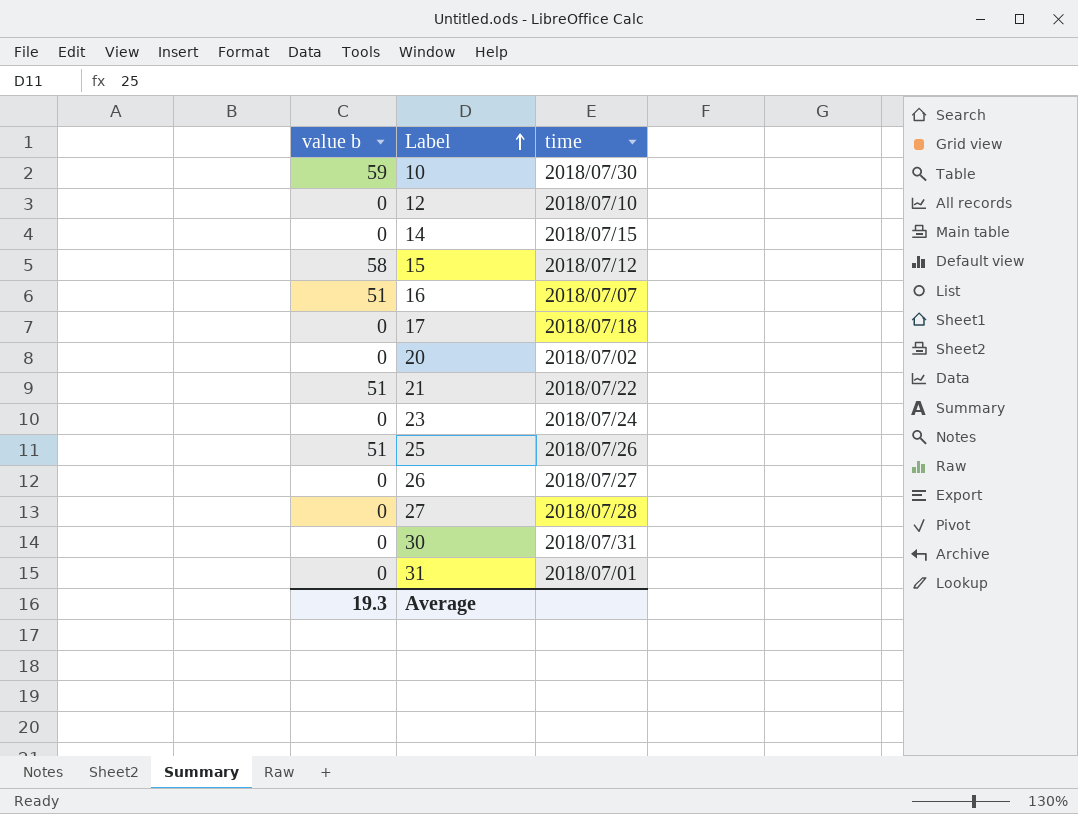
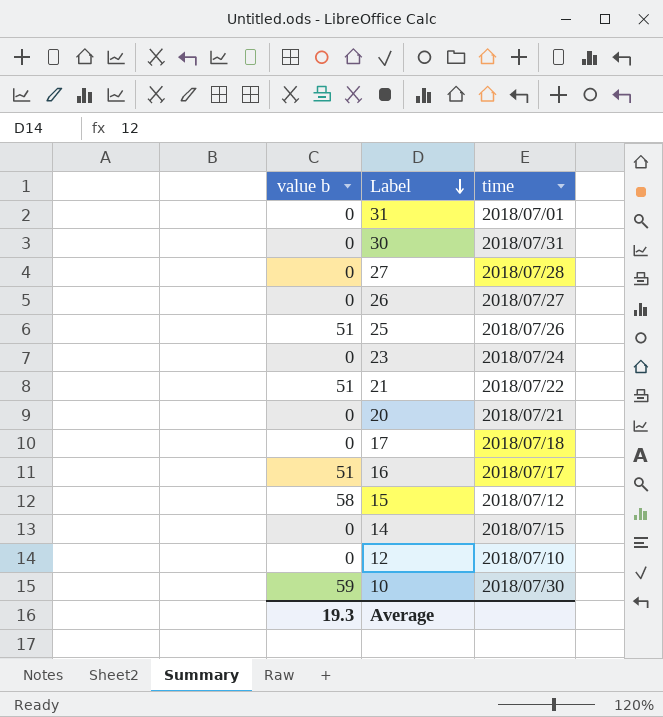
row order: Label ascending -> Label descending
20 | time: 2018/07/02 -> 2018/07/21
16 | time: 2018/07/07 -> 2018/07/17

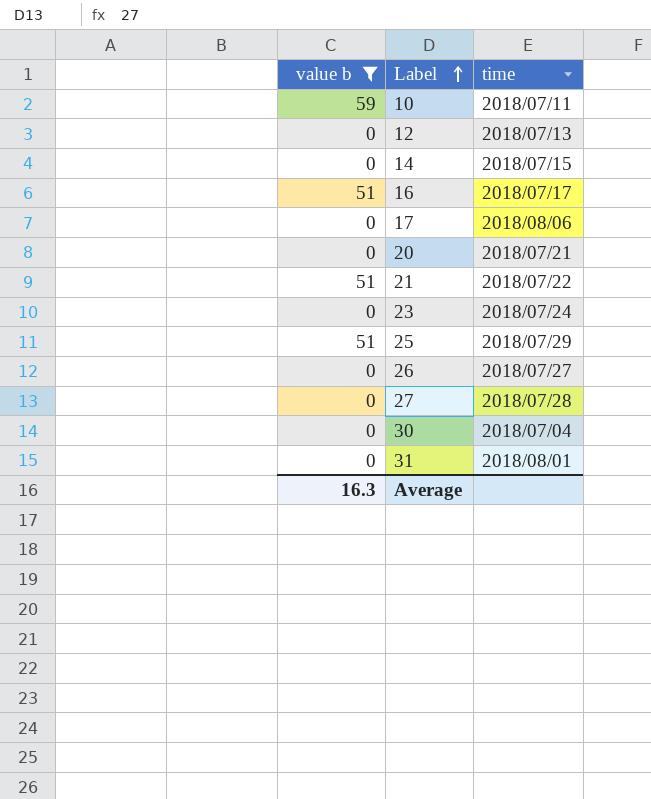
filter: none -> value b != 58
row order: Label descending -> Label ascending
10 | time: 2018/07/30 -> 2018/07/11
12 | time: 2018/07/10 -> 2018/07/13
17 | time: 2018/07/18 -> 2018/08/06
25 | time: 2018/07/26 -> 2018/07/29
30 | time: 2018/07/31 -> 2018/07/04
31 | time: 2018/07/01 -> 2018/08/01
Average | value b: 19.3 -> 16.3

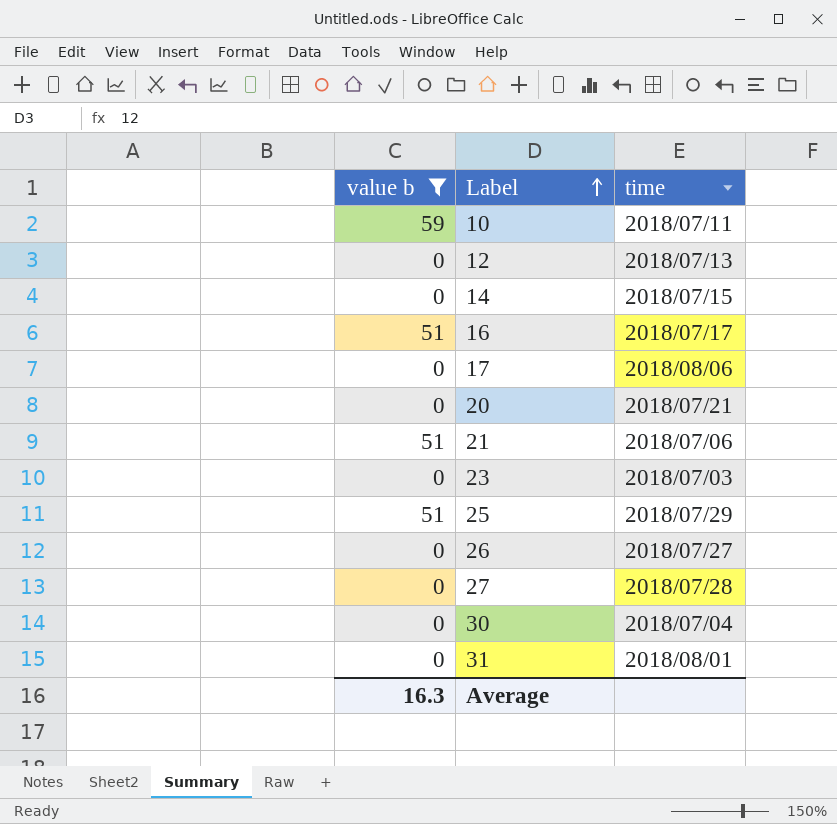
21 | time: 2018/07/22 -> 2018/07/06
23 | time: 2018/07/24 -> 2018/07/03

